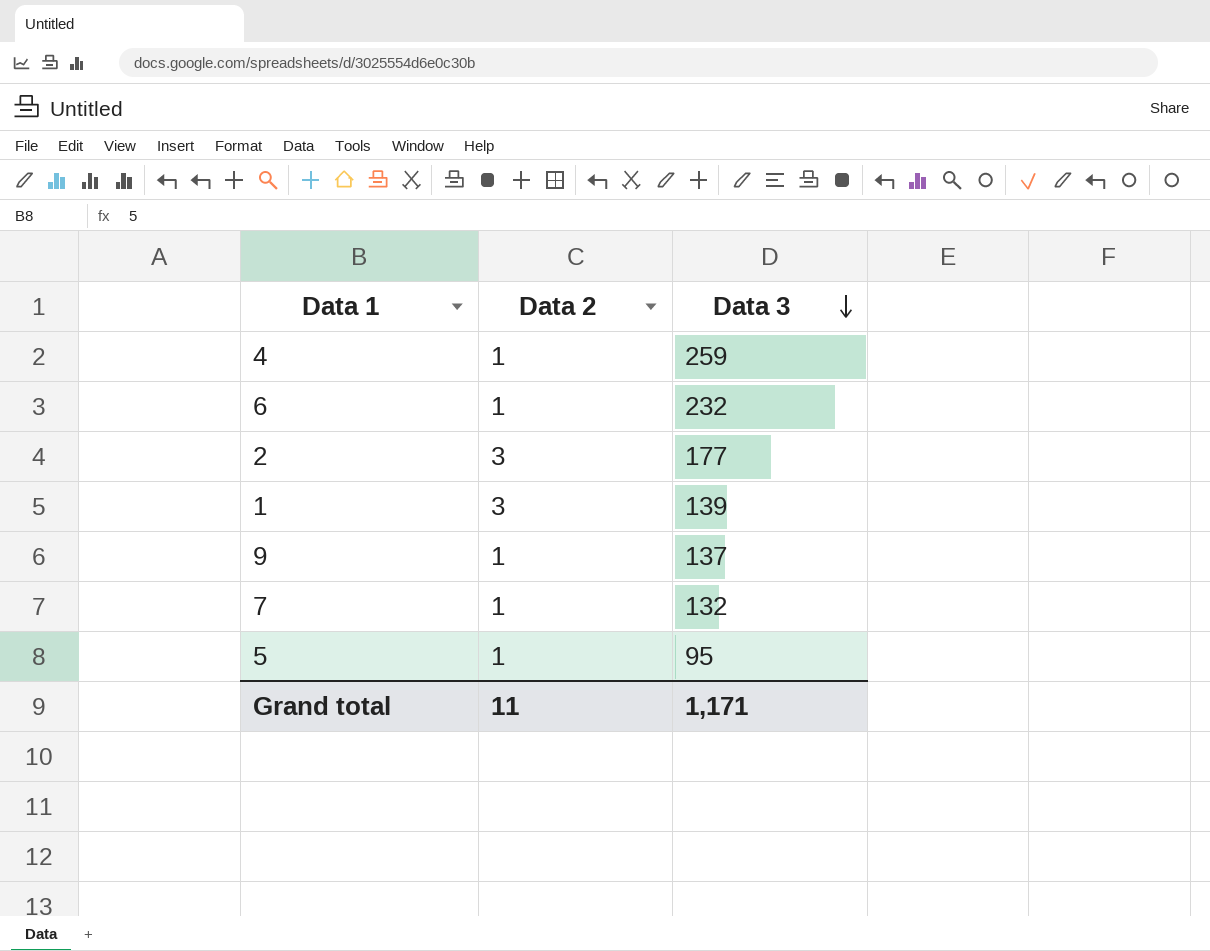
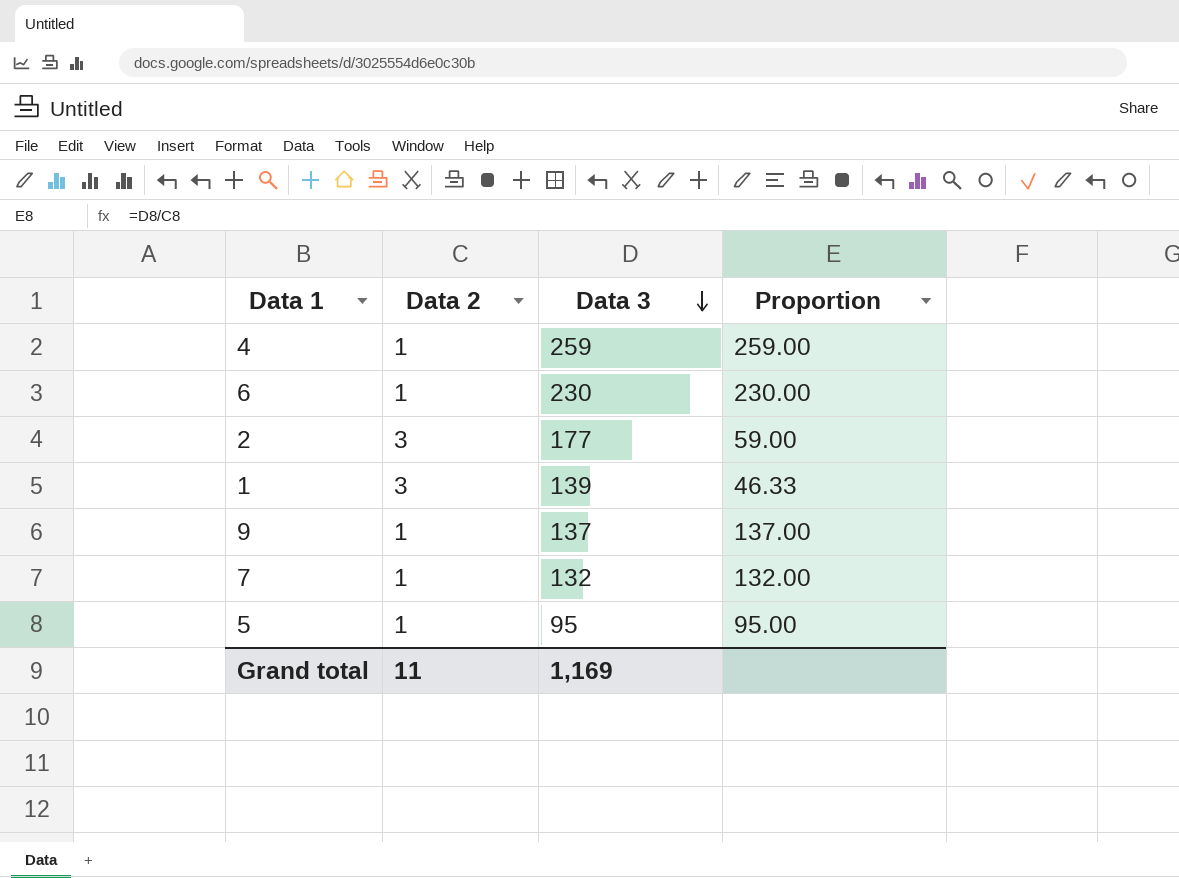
column Proportion | formula: none -> [Data 3] / [Data 2]
6 | Data 3: 232 -> 230
Grand total | Data 3: 1,171 -> 1,169

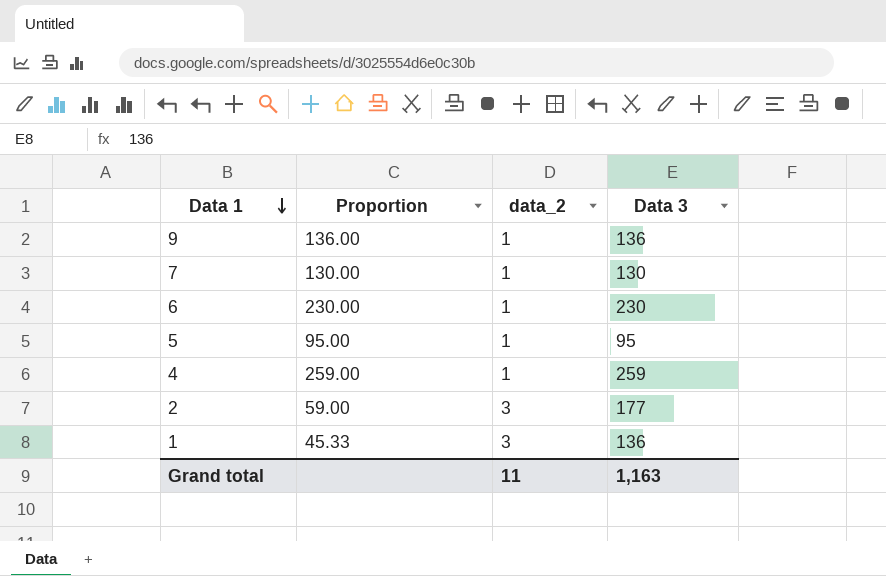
row order: Data 3 descending -> Data 1 descending
column Proportion | position: 4 -> 2
column name: Data 2 -> data_2
9 | Proportion: 137.00 -> 136.00
9 | Data 3: 137 -> 136
7 | Proportion: 132.00 -> 130.00
7 | Data 3: 132 -> 130
1 | Proportion: 46.33 -> 45.33
1 | Data 3: 139 -> 136
Grand total | Data 3: 1,169 -> 1,163

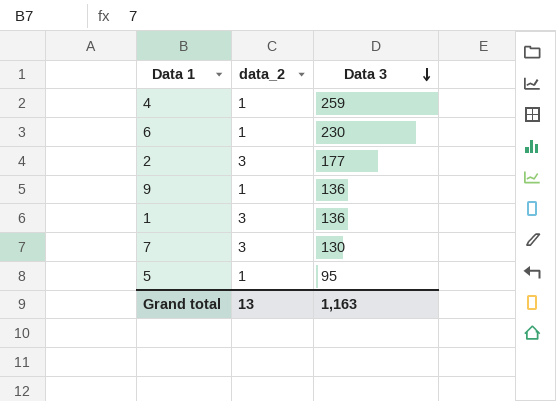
row order: Data 1 descending -> Data 3 descending
column Proportion | formula: [Data 3] / [data_2] -> none
7 | data_2: 1 -> 3
Grand total | data_2: 11 -> 13

